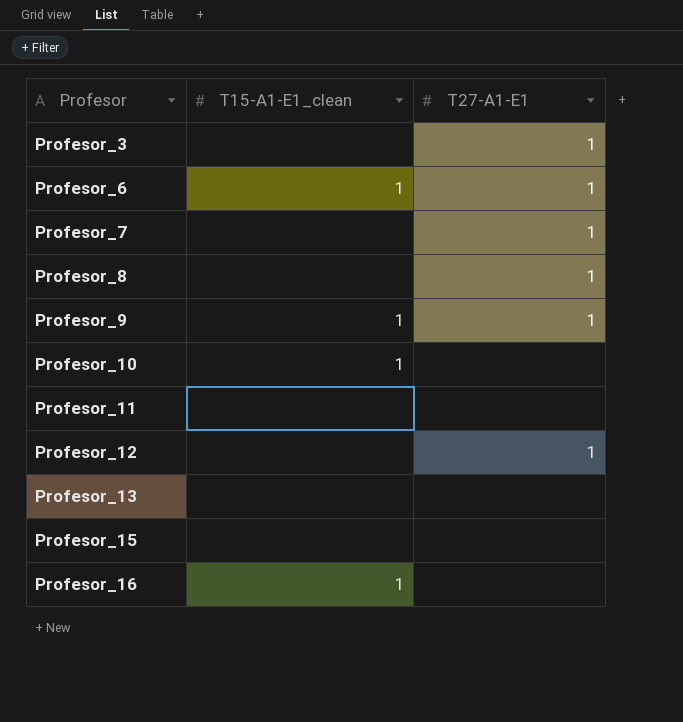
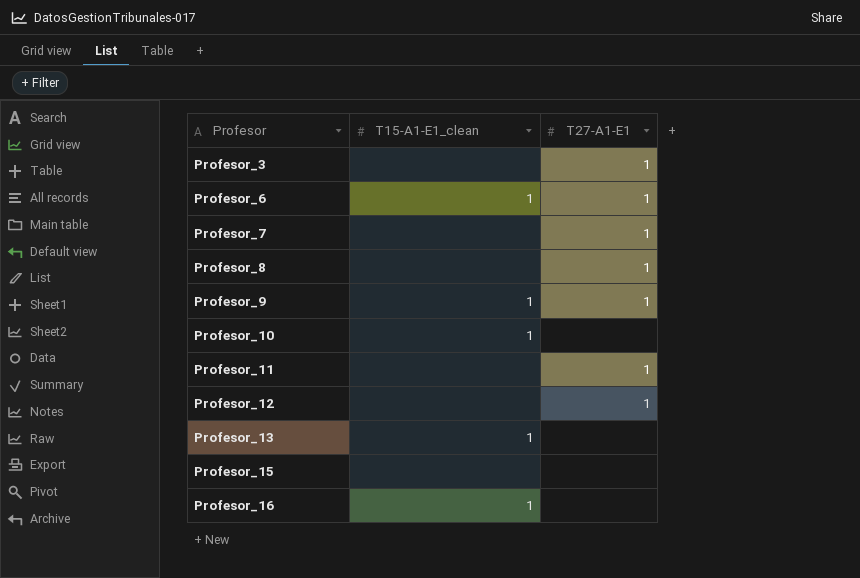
Profesor_11 | T27-A1-E1: none -> 1
Profesor_13 | T15-A1-E1_clean: none -> 1

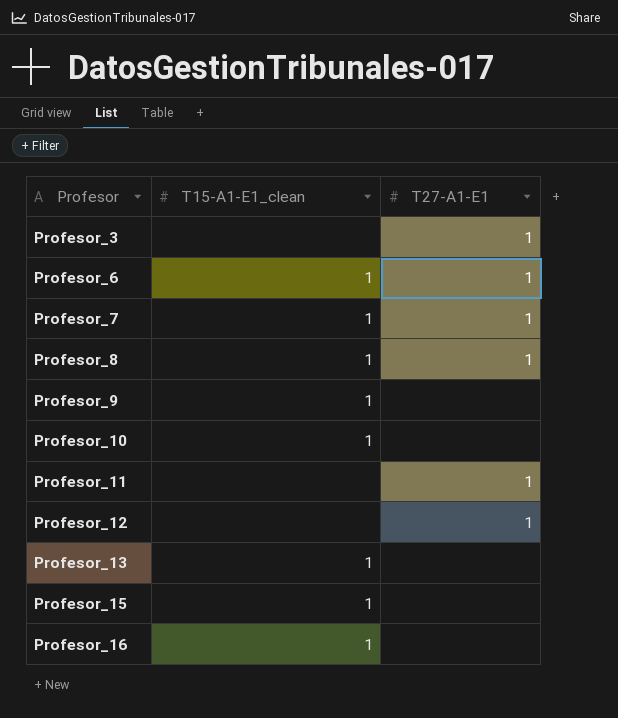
Profesor_7 | T15-A1-E1_clean: none -> 1
Profesor_8 | T15-A1-E1_clean: none -> 1
Profesor_9 | T27-A1-E1: 1 -> none
Profesor_15 | T15-A1-E1_clean: none -> 1

